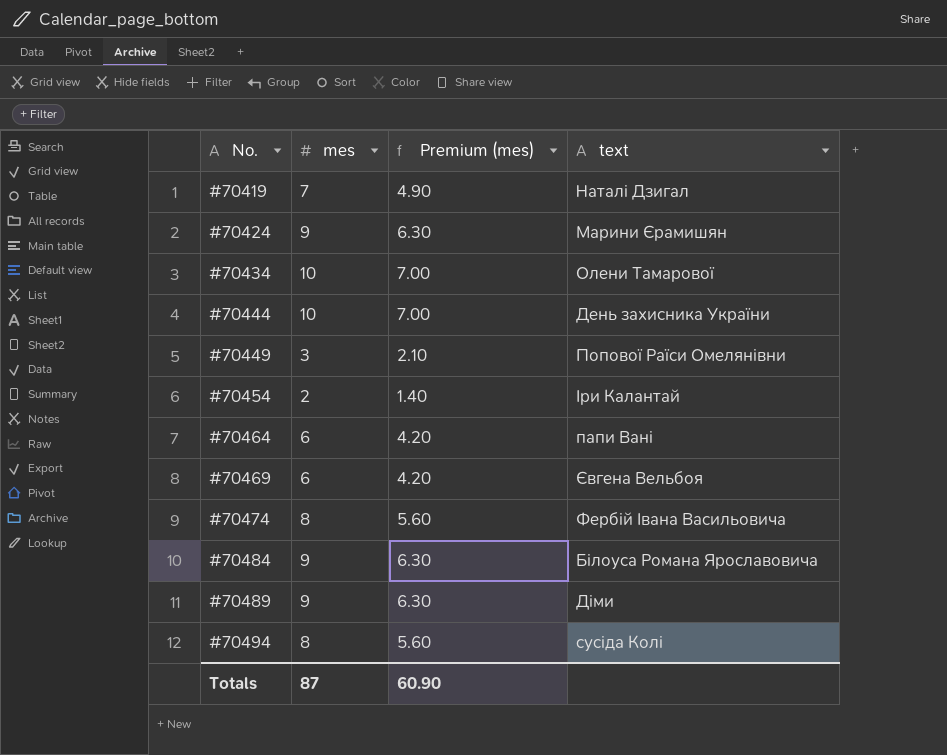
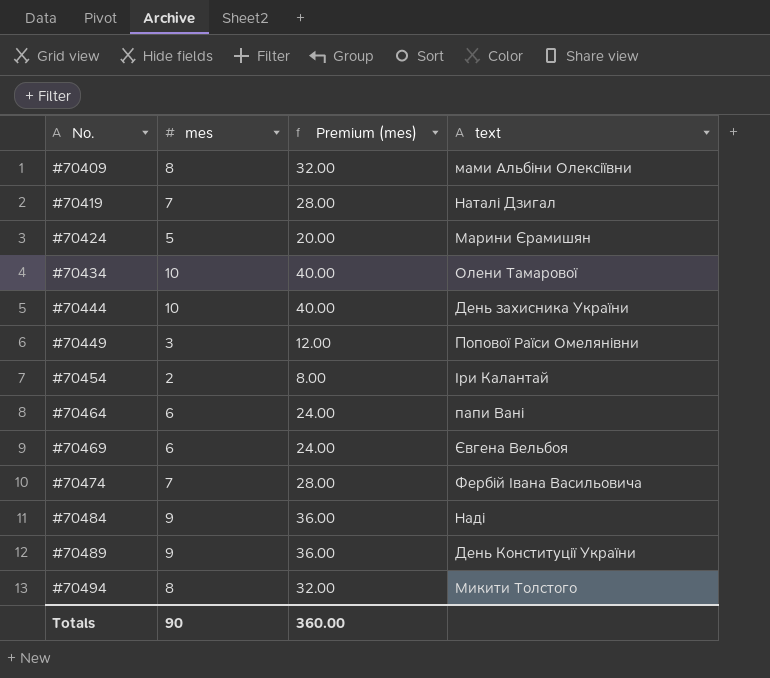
column Premium (mes) | formula: [mes] * 0.7 -> [mes] * 4
row #70409: none -> 8 | 32.00 | мами Альбіни Олексіївни
#70424 | mes: 9 -> 5
#70474 | mes: 8 -> 7
#70484 | text: Білоуса Романа Ярославовича -> Наді
#70489 | text: Діми -> День Конституції України
#70494 | text: сусіда Колі -> Микити Толстого
Totals | mes: 87 -> 90
Totals | Premium (mes): 60.90 -> 360.00

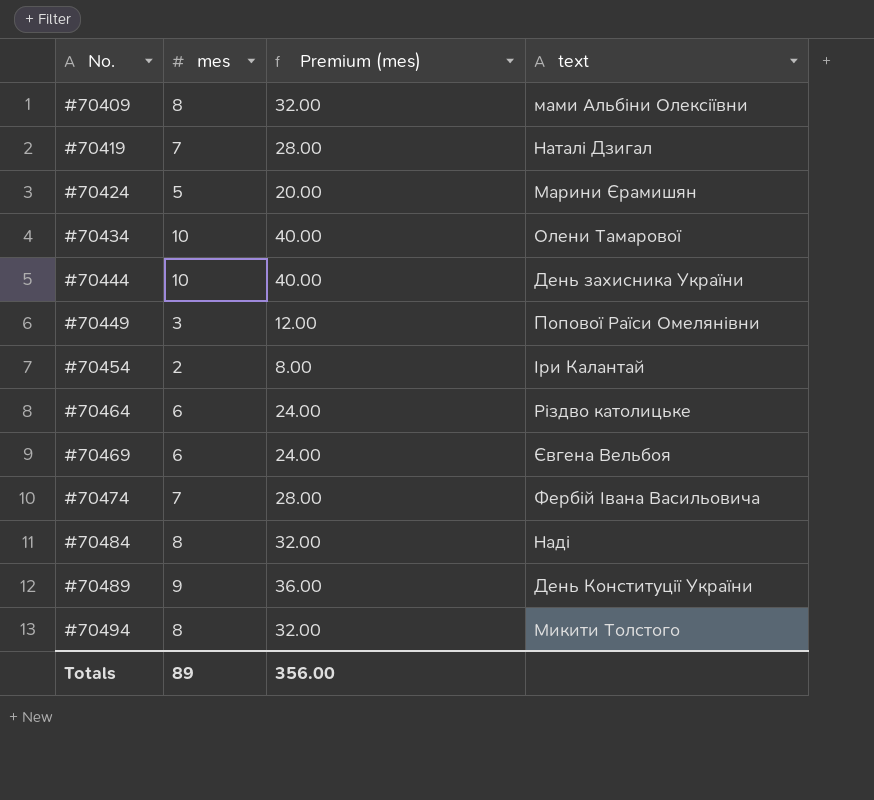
#70464 | text: папи Вані -> Різдво католицьке
#70484 | mes: 9 -> 8
#70484 | Premium (mes): 36.00 -> 32.00
Totals | mes: 90 -> 89
Totals | Premium (mes): 360.00 -> 356.00

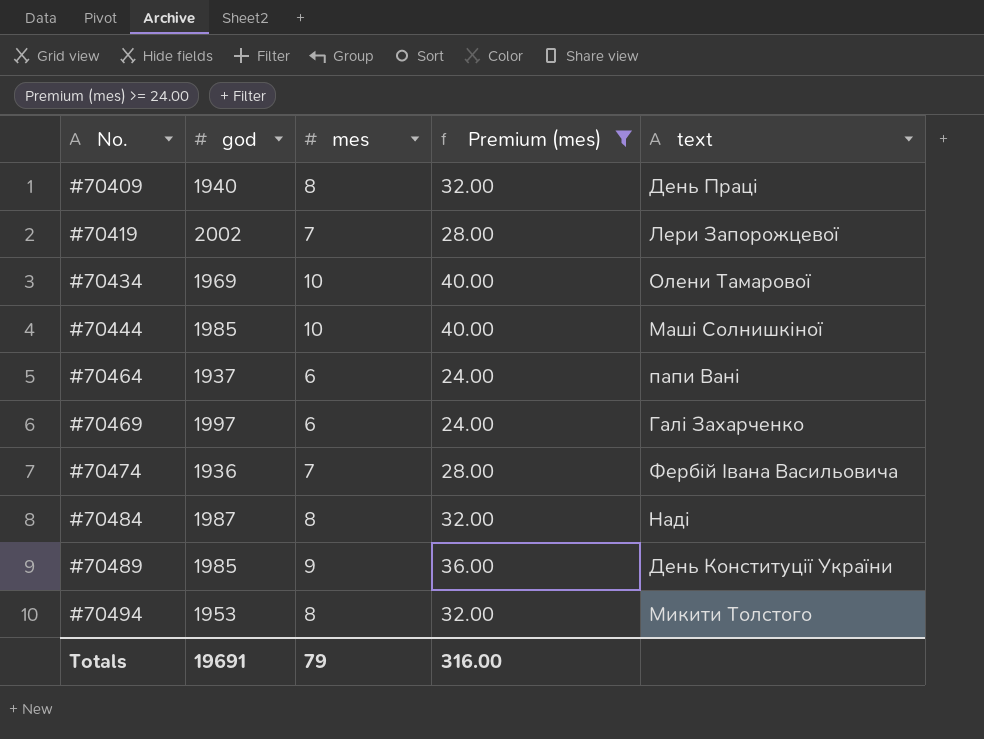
filter: none -> Premium (mes) >= 24.00
column god | position: none -> 2
#70409 | text: мами Альбіни Олексіївни -> День Праці
#70419 | text: Наталі Дзигал -> Лери Запорожцевої
#70444 | text: День захисника України -> Маші Солнишкіної
#70464 | text: Різдво католицьке -> папи Вані
#70469 | text: Євгена Вельбоя -> Галі Захарченко
Totals | mes: 89 -> 79
Totals | Premium (mes): 356.00 -> 316.00

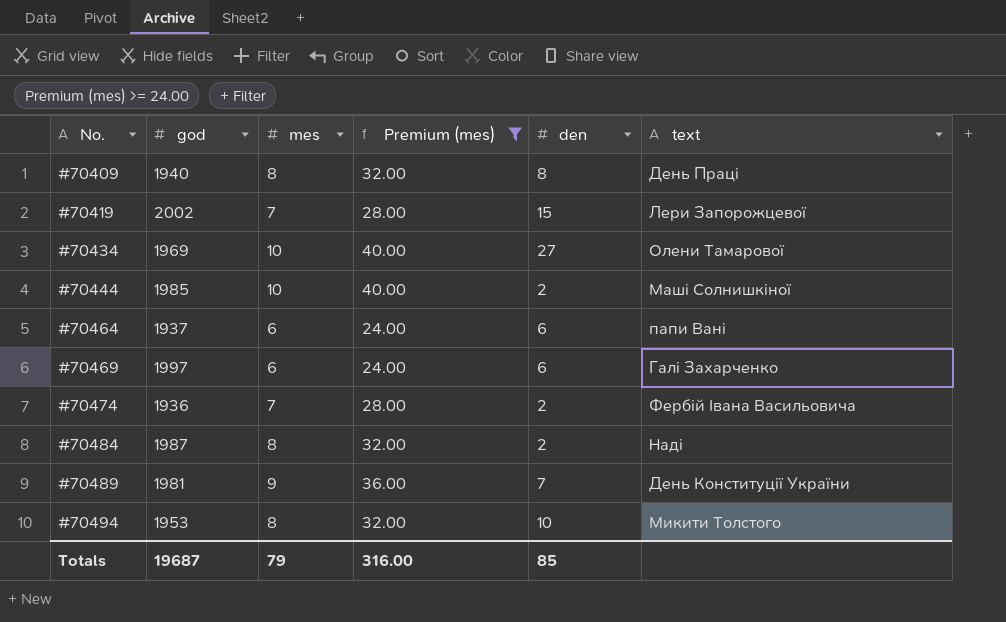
column den | position: none -> 5
#70489 | god: 1985 -> 1981
Totals | god: 19691 -> 19687

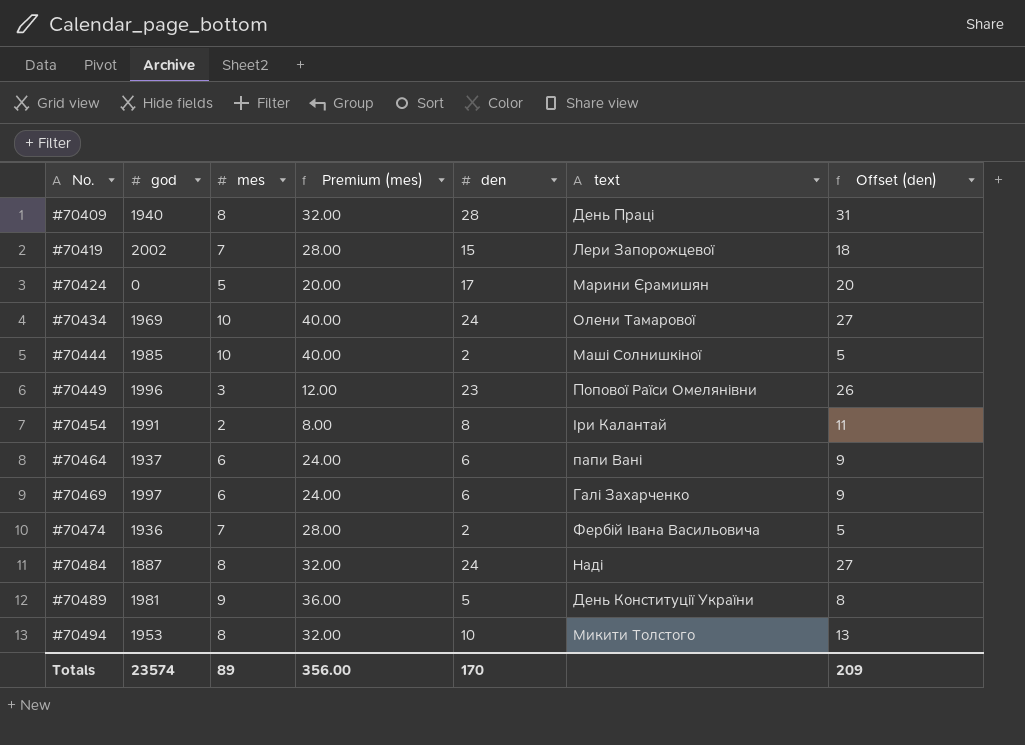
filter: Premium (mes) >= 24.00 -> none
column Offset (den) | formula: none -> [den] + 3
#70409 | den: 8 -> 28
#70434 | den: 27 -> 24
#70484 | god: 1987 -> 1887
#70484 | den: 2 -> 24
#70489 | den: 7 -> 5
Totals | god: 19687 -> 23574
Totals | mes: 79 -> 89
Totals | Premium (mes): 316.00 -> 356.00
Totals | den: 85 -> 170

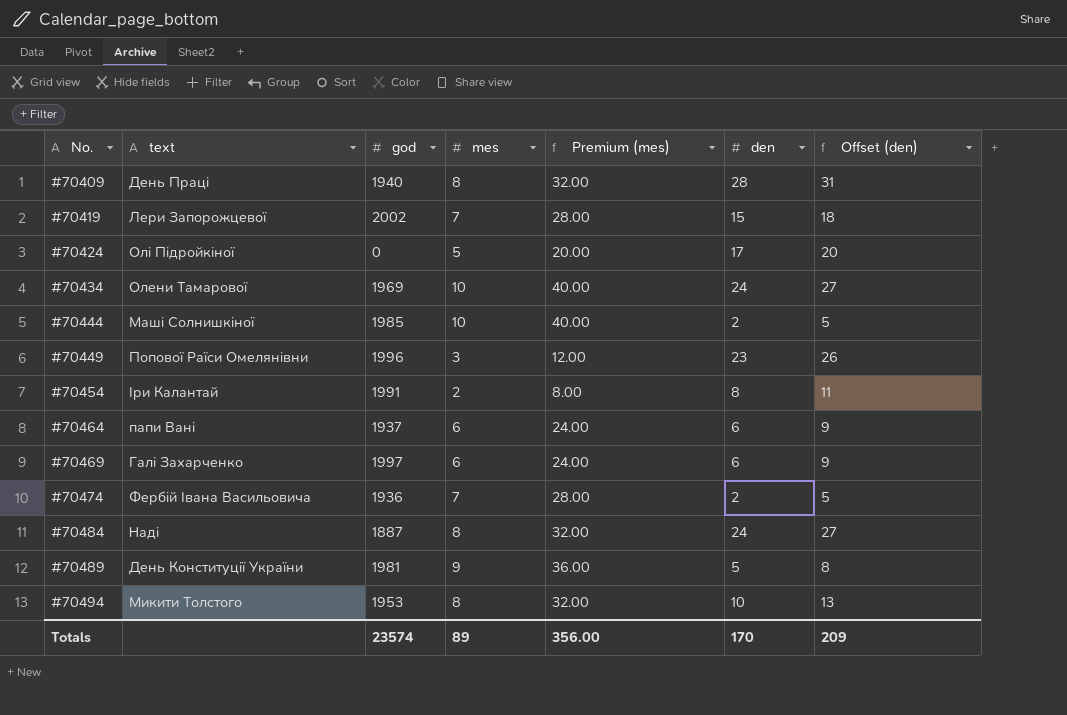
column text | position: 6 -> 2
#70424 | text: Марини Єрамишян -> Олі Підройкіної

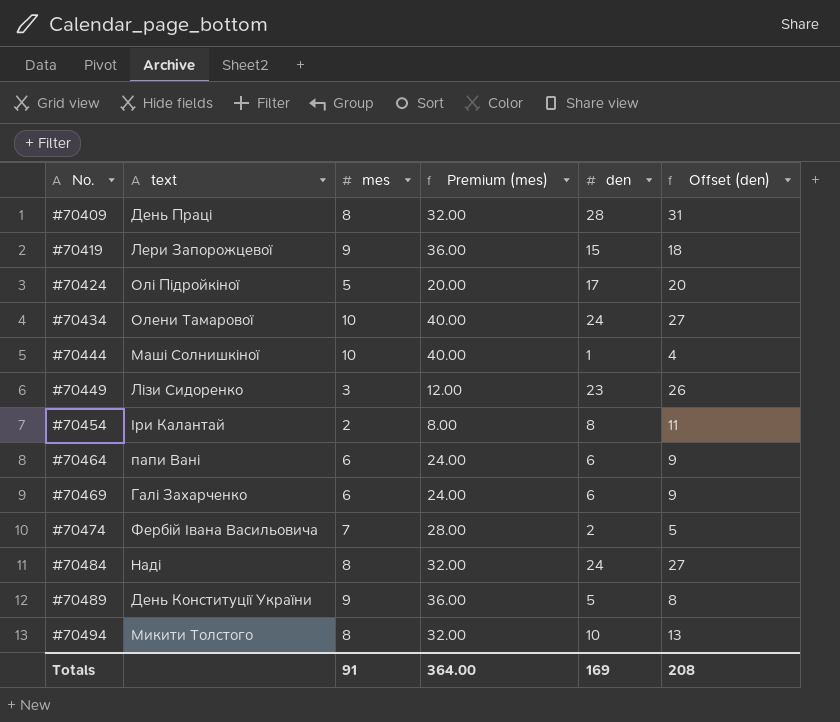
column god | position: 3 -> none
#70419 | mes: 7 -> 9
#70419 | Premium (mes): 28.00 -> 36.00
#70444 | den: 2 -> 1
#70444 | Offset (den): 5 -> 4
#70449 | text: Попової Раїси Омелянівни -> Лізи Сидоренко
Totals | mes: 89 -> 91
Totals | Premium (mes): 356.00 -> 364.00
Totals | den: 170 -> 169
Totals | Offset (den): 209 -> 208

